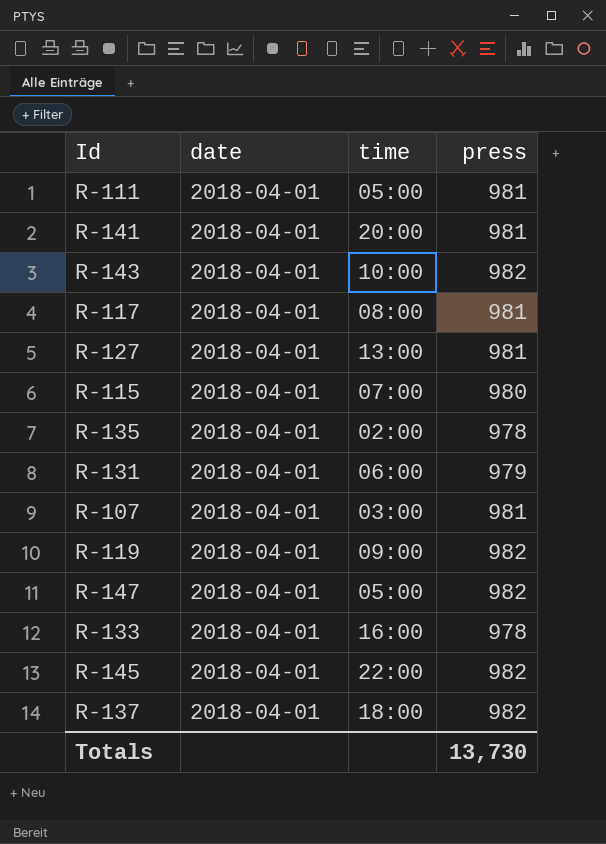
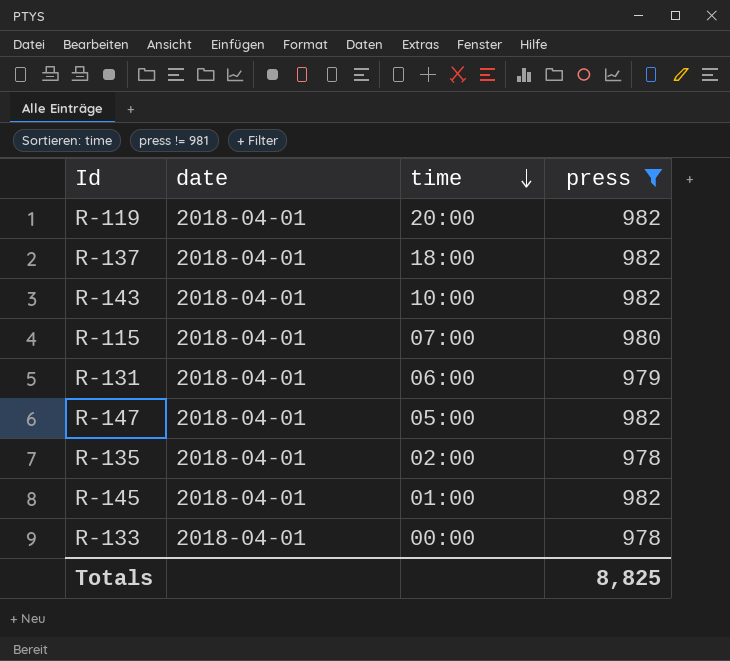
filter: none -> press != 981
row order: none -> time descending
R-119 | time: 09:00 -> 20:00
R-145 | time: 22:00 -> 01:00
R-133 | time: 16:00 -> 00:00
Totals | press: 13,730 -> 8,825

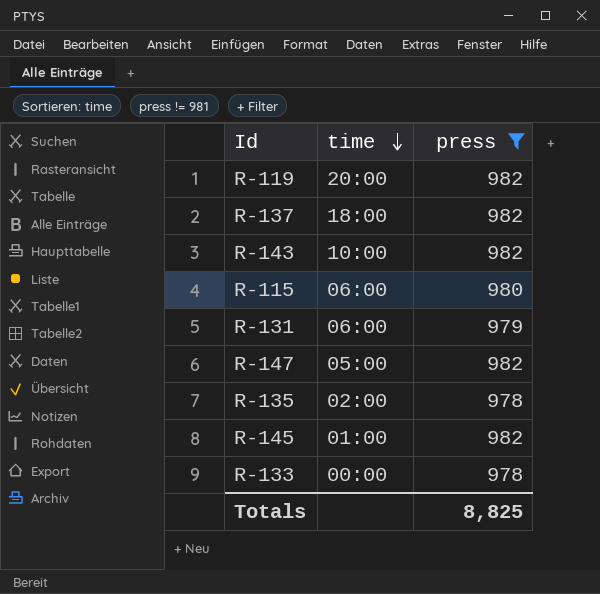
column date | position: 2 -> none
R-115 | time: 07:00 -> 06:00

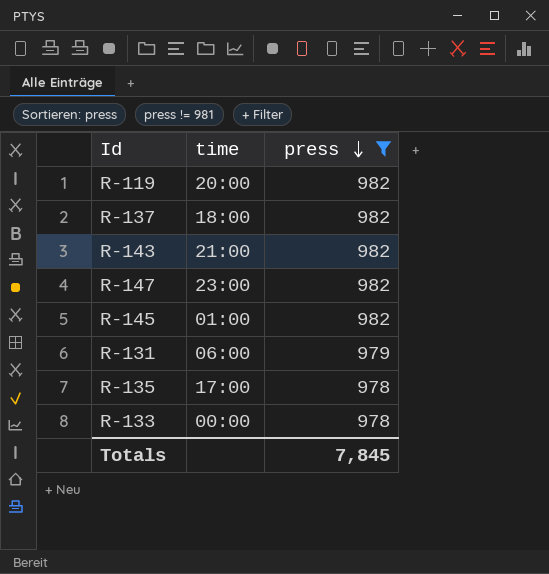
row order: time descending -> press descending
row R-115: 06:00 | 980 -> none
R-143 | time: 10:00 -> 21:00
R-147 | time: 05:00 -> 23:00
R-135 | time: 02:00 -> 17:00
Totals | press: 8,825 -> 7,845

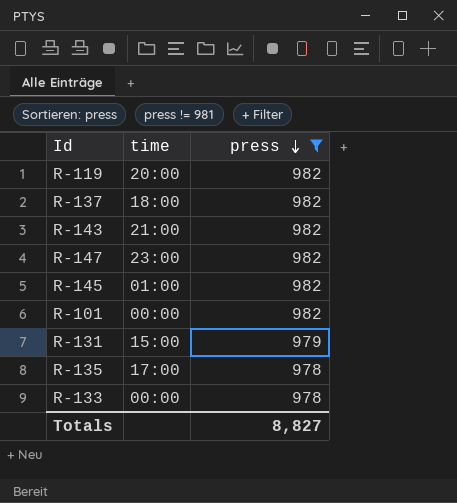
row R-101: none -> 00:00 | 982
R-131 | time: 06:00 -> 15:00
Totals | press: 7,845 -> 8,827

